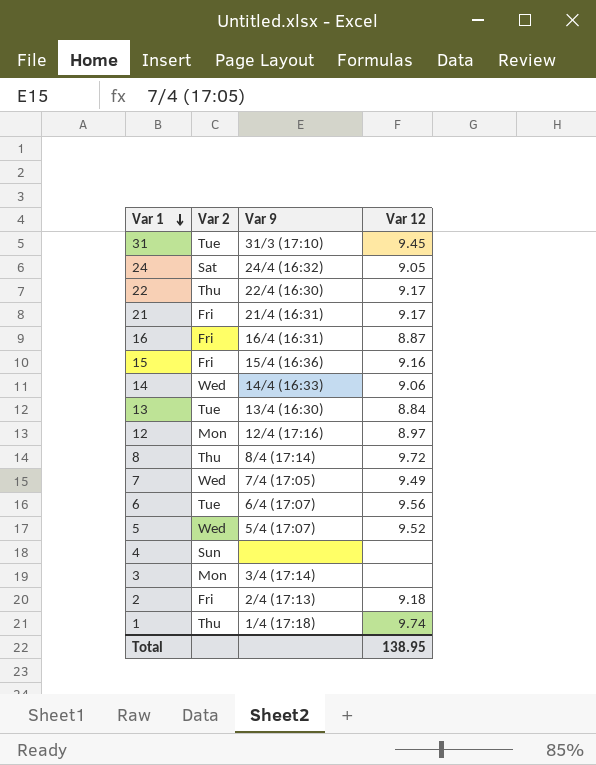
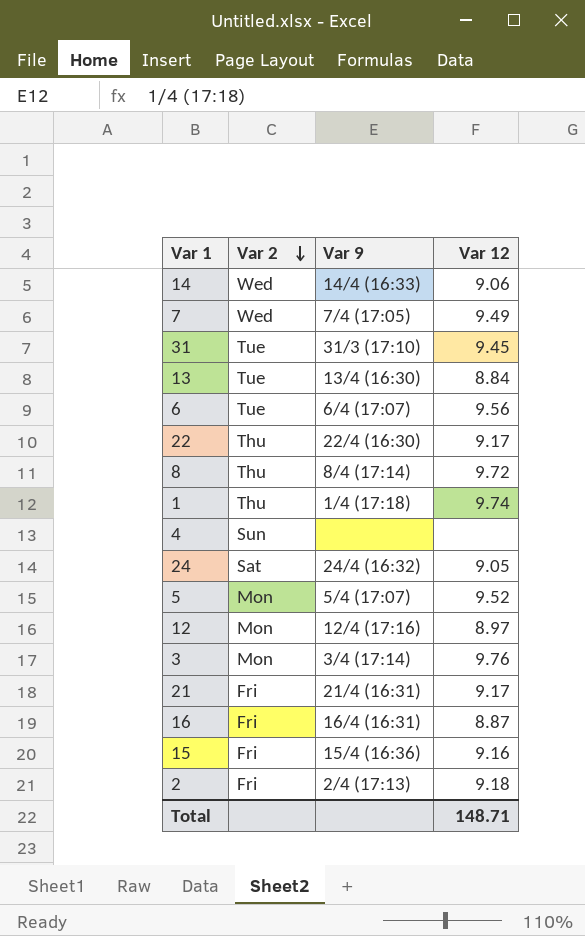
row order: Var 1 descending -> Var 2 descending
5 | Var 2: Wed -> Mon
3 | Var 12: none -> 9.76
Total | Var 12: 138.95 -> 148.71

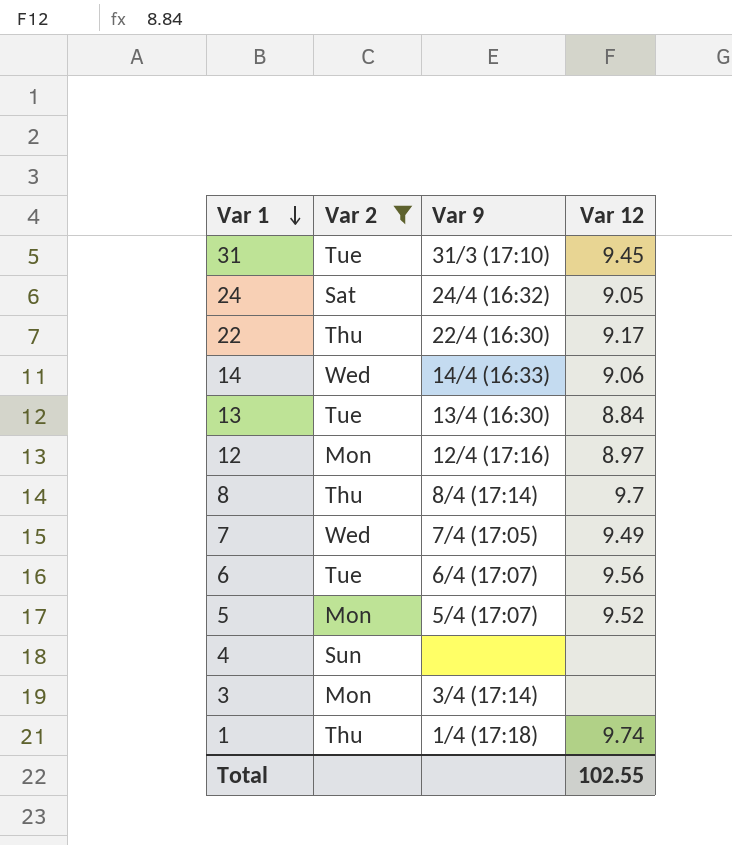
filter: none -> Var 2 != Fri
row order: Var 2 descending -> Var 1 descending
8 | Var 12: 9.72 -> 9.7
3 | Var 12: 9.76 -> none
Total | Var 12: 148.71 -> 102.55

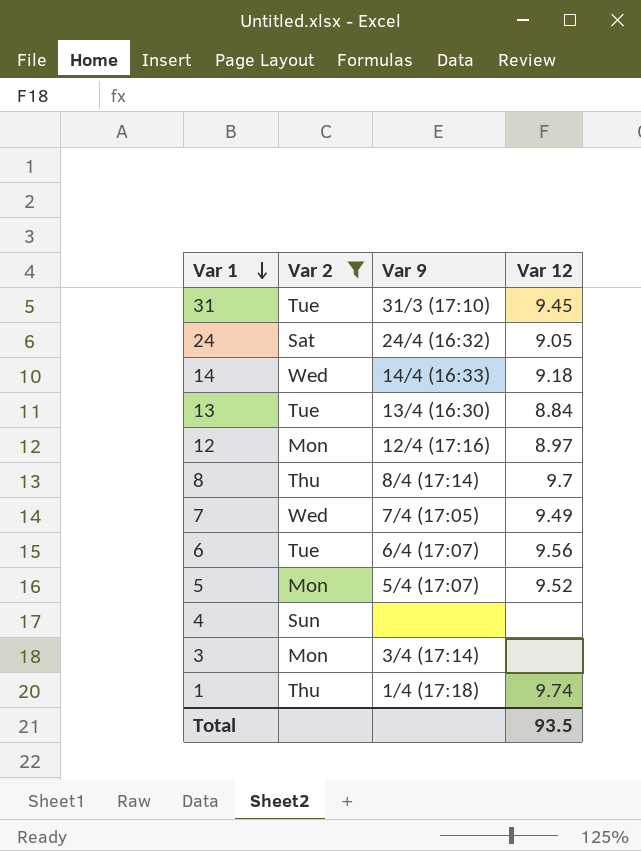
row 22: Thu | 22/4 (16:30) | 9.17 -> none
14 | Var 12: 9.06 -> 9.18
Total | Var 12: 102.55 -> 93.5

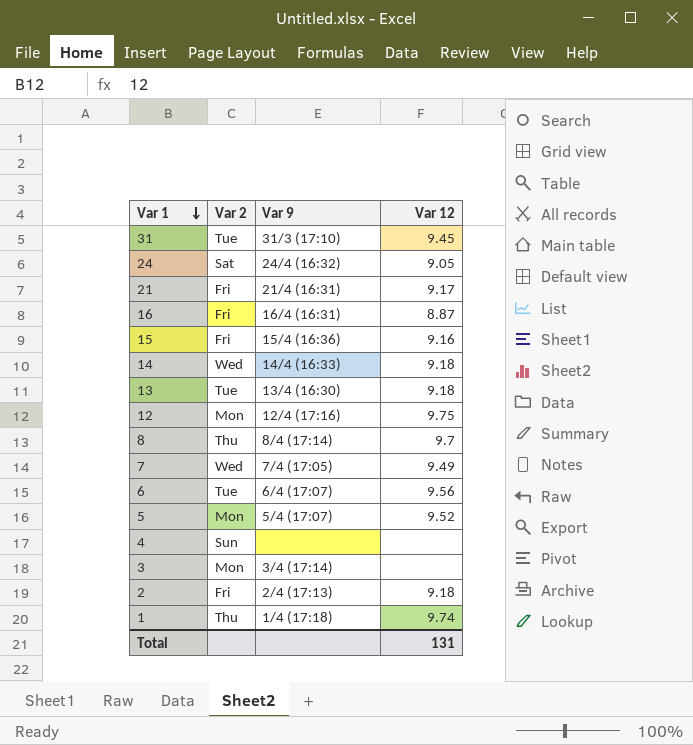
filter: Var 2 != Fri -> none
13 | Var 12: 8.84 -> 9.18
12 | Var 12: 8.97 -> 9.75
Total | Var 12: 93.5 -> 131

